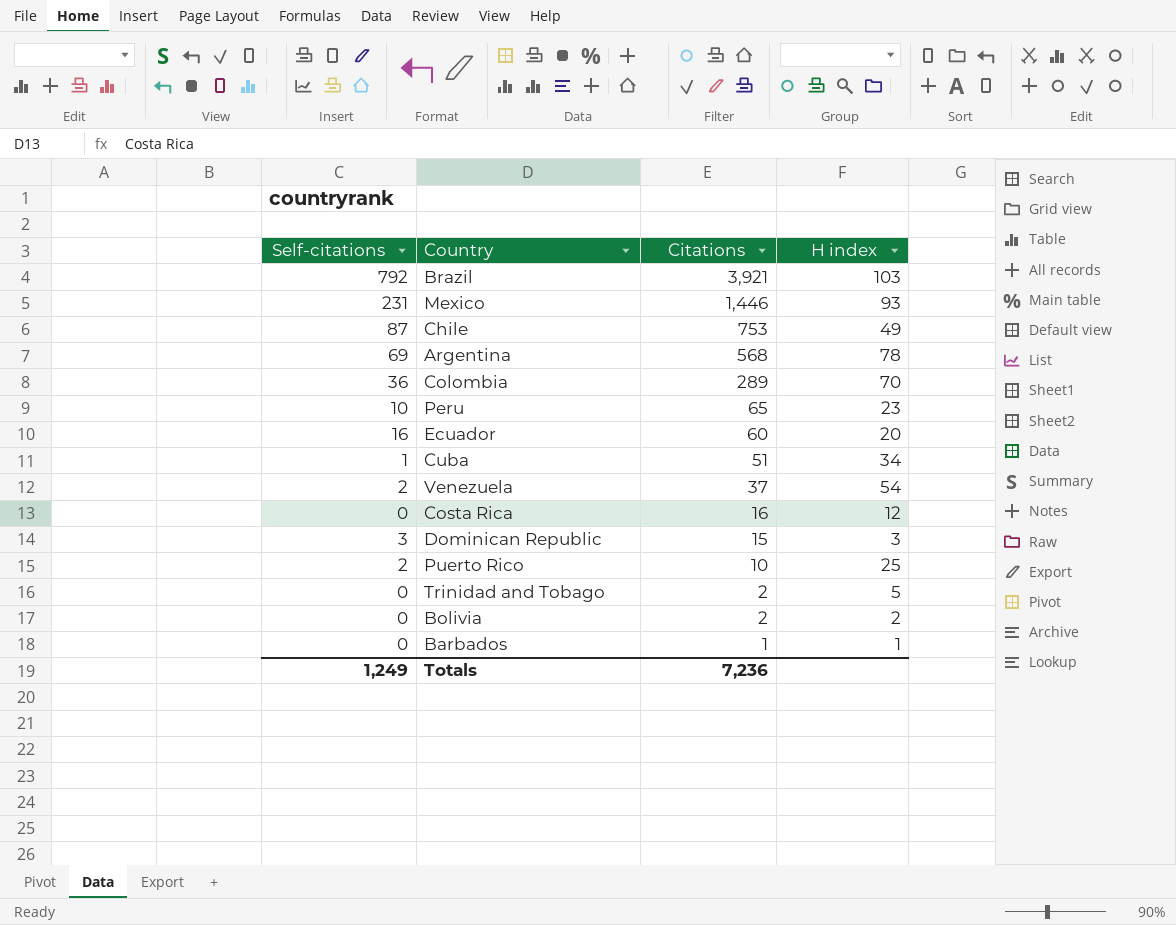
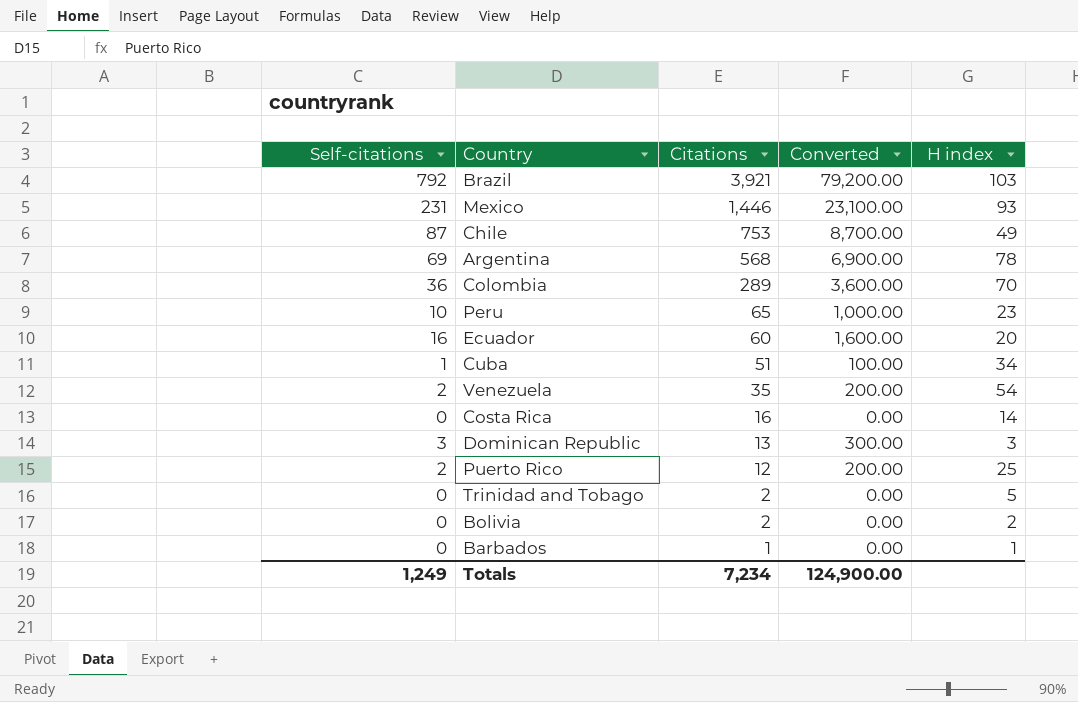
column Converted | formula: none -> [Self-citations] * 100
Venezuela | Citations: 37 -> 35
Costa Rica | H index: 12 -> 14
Dominican Republic | Citations: 15 -> 13
Puerto Rico | Citations: 10 -> 12
Totals | Citations: 7,236 -> 7,234

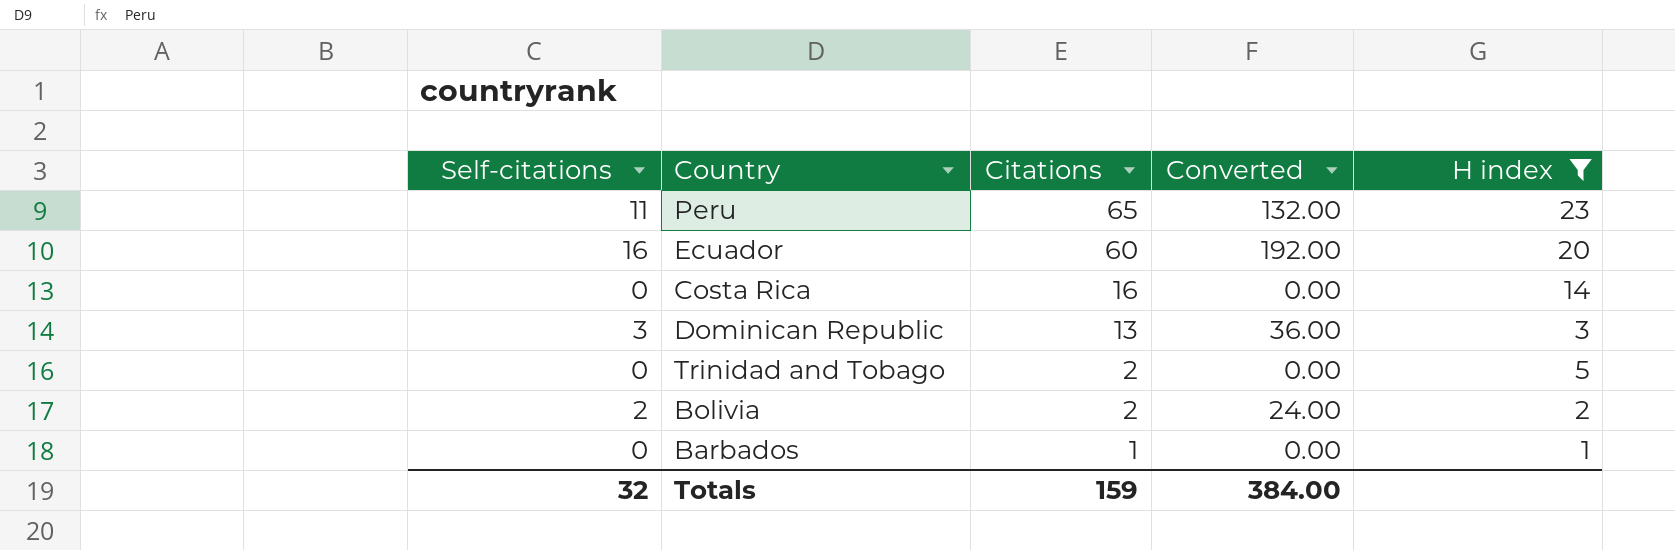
filter: none -> H index <= 23
column Converted | formula: [Self-citations] * 100 -> [Self-citations] * 12
Peru | Self-citations: 10 -> 11
Bolivia | Self-citations: 0 -> 2
Totals | Self-citations: 1,249 -> 32
Totals | Citations: 7,234 -> 159
Totals | Converted: 124,900.00 -> 384.00

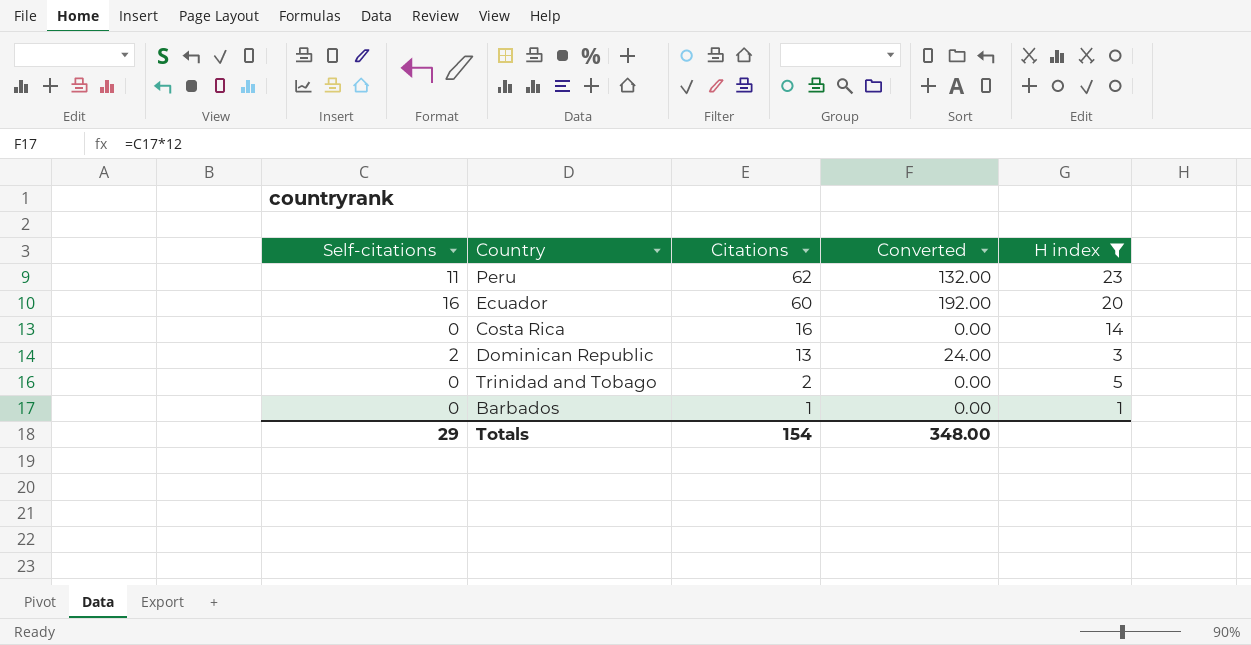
row Bolivia: 2 | 2 | 24.00 | 2 -> none
Peru | Citations: 65 -> 62
Dominican Republic | Self-citations: 3 -> 2
Dominican Republic | Converted: 36.00 -> 24.00
Totals | Self-citations: 32 -> 29
Totals | Citations: 159 -> 154
Totals | Converted: 384.00 -> 348.00

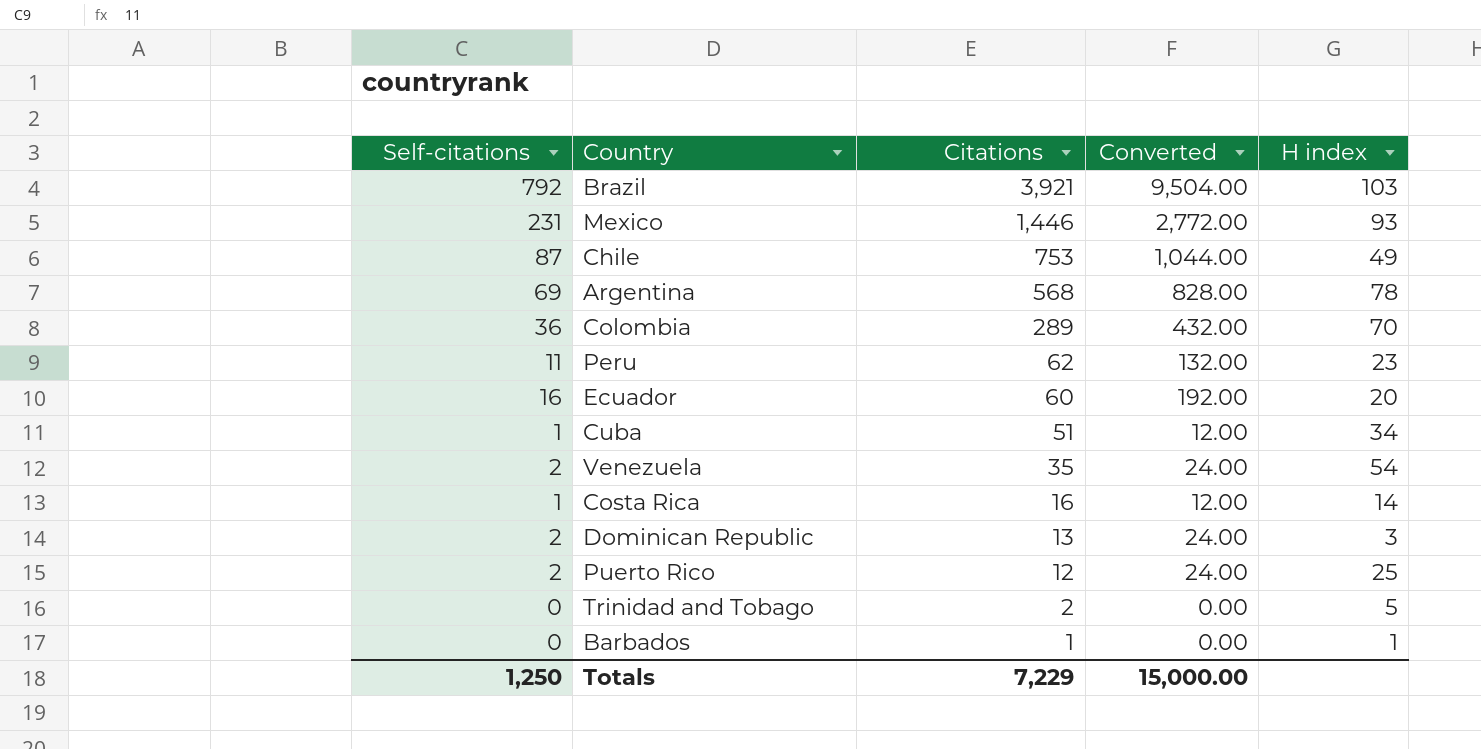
filter: H index <= 23 -> none
Costa Rica | Self-citations: 0 -> 1
Costa Rica | Converted: 0.00 -> 12.00
Totals | Self-citations: 29 -> 1,250
Totals | Citations: 154 -> 7,229
Totals | Converted: 348.00 -> 15,000.00

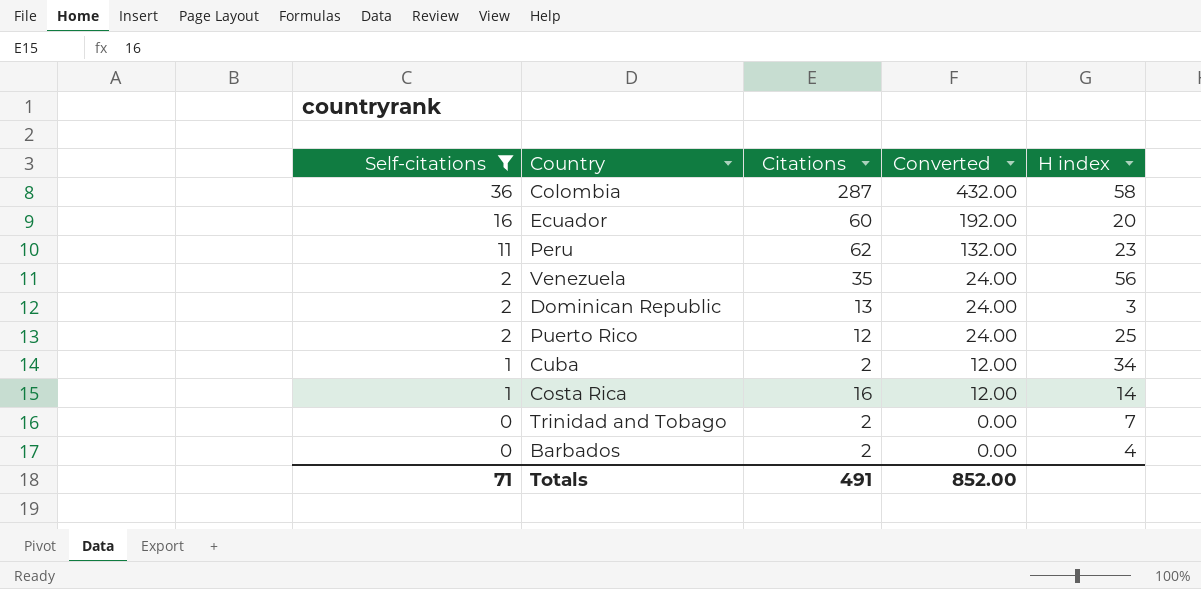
filter: none -> Self-citations <= 36
row order: Citations descending -> Self-citations descending
Colombia | Citations: 289 -> 287
Colombia | H index: 70 -> 58
Venezuela | H index: 54 -> 56
Cuba | Citations: 51 -> 2
Trinidad and Tobago | H index: 5 -> 7
Barbados | Citations: 1 -> 2
Barbados | H index: 1 -> 4
Totals | Self-citations: 1,250 -> 71
Totals | Citations: 7,229 -> 491
Totals | Converted: 15,000.00 -> 852.00

